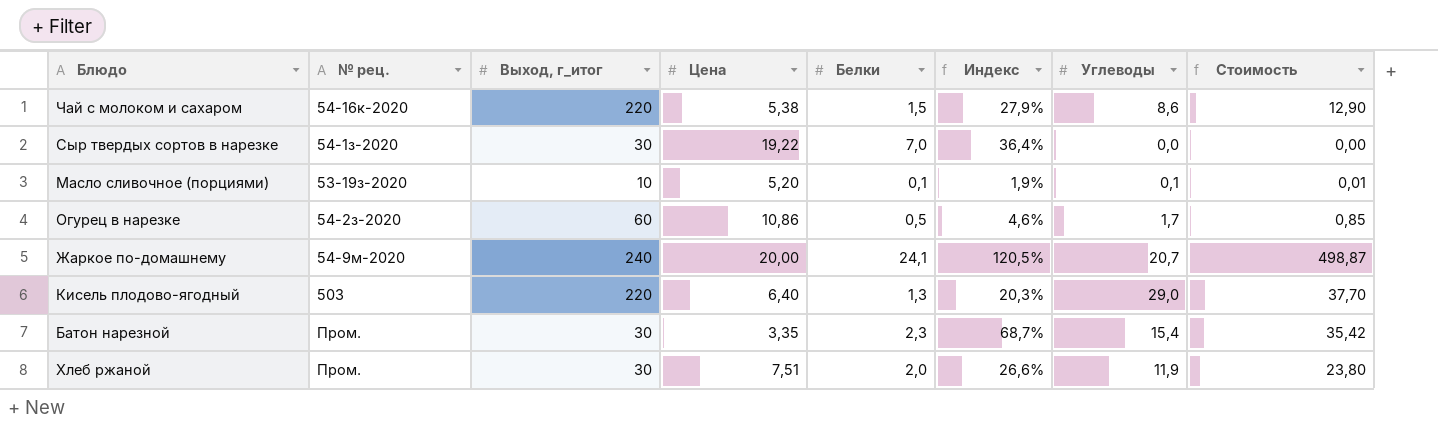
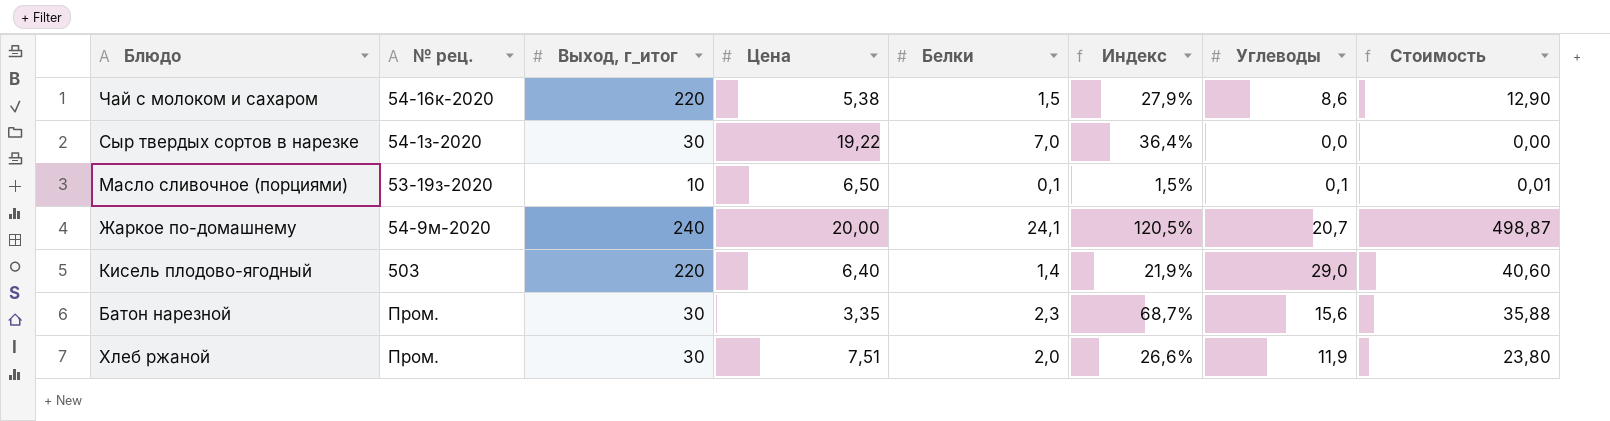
row Огурец в нарезке: 54-2з-2020 | 60 | 10,86 | 0,5 | 4,6% | 1,7 | 0,85 -> none
Масло сливочное (порциями) | Цена: 5,20 -> 6,50
Масло сливочное (порциями) | Индекс: 1,9% -> 1,5%
Кисель плодово-ягодный | Белки: 1,3 -> 1,4
Кисель плодово-ягодный | Индекс: 20,3% -> 21,9%
Кисель плодово-ягодный | Стоимость: 37,70 -> 40,60
Батон нарезной | Углеводы: 15,4 -> 15,6
Батон нарезной | Стоимость: 35,42 -> 35,88

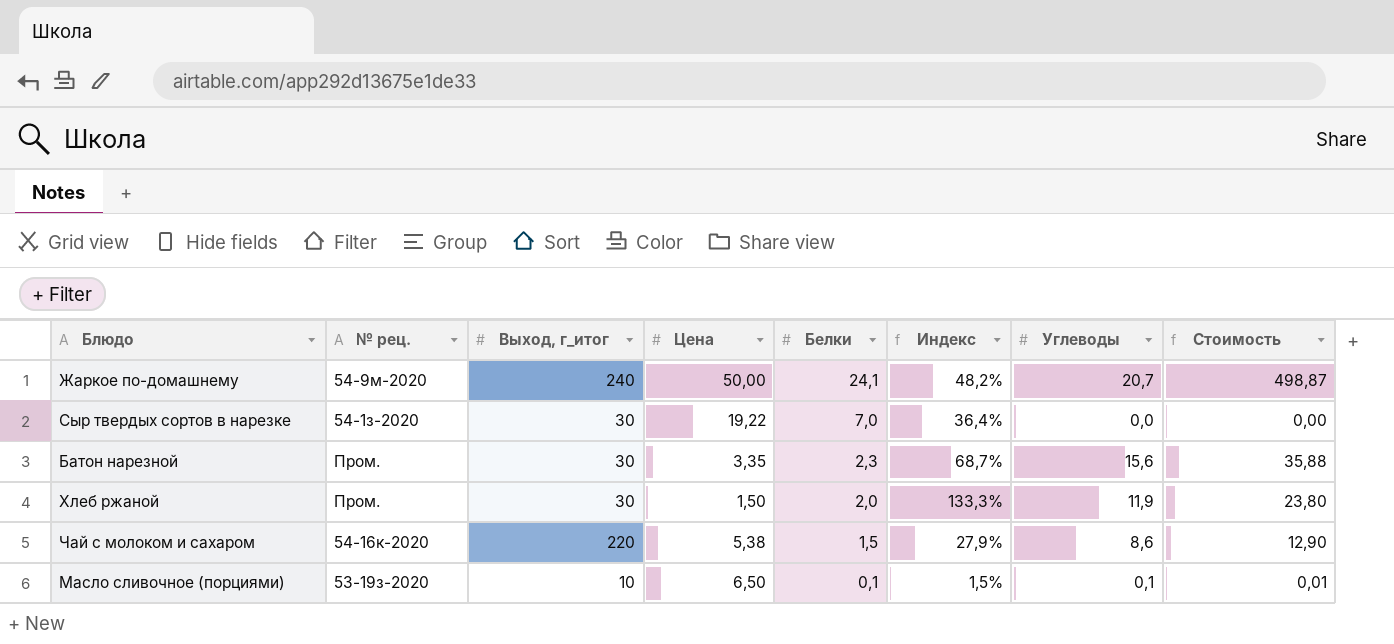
row order: none -> Белки descending
row Кисель плодово-ягодный: 503 | 220 | 6,40 | 1,4 | 21,9% | 29,0 | 40,60 -> none
Жаркое по-домашнему | Цена: 20,00 -> 50,00
Жаркое по-домашнему | Индекс: 120,5% -> 48,2%
Хлеб ржаной | Цена: 7,51 -> 1,50
Хлеб ржаной | Индекс: 26,6% -> 133,3%

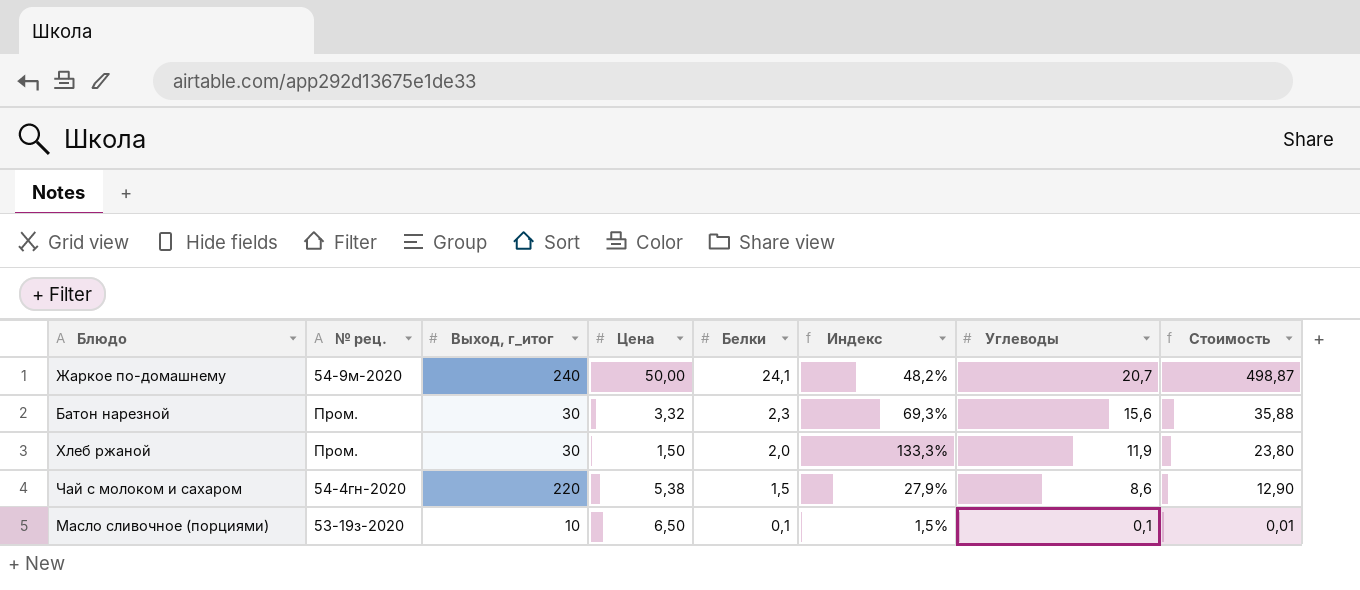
row Сыр твердых сортов в нарезке: 54-1з-2020 | 30 | 19,22 | 7,0 | 36,4% | 0,0 | 0,00 -> none
Батон нарезной | Цена: 3,35 -> 3,32
Батон нарезной | Индекс: 68,7% -> 69,3%
Чай с молоком и сахаром | № рец.: 54-16к-2020 -> 54-4гн-2020

